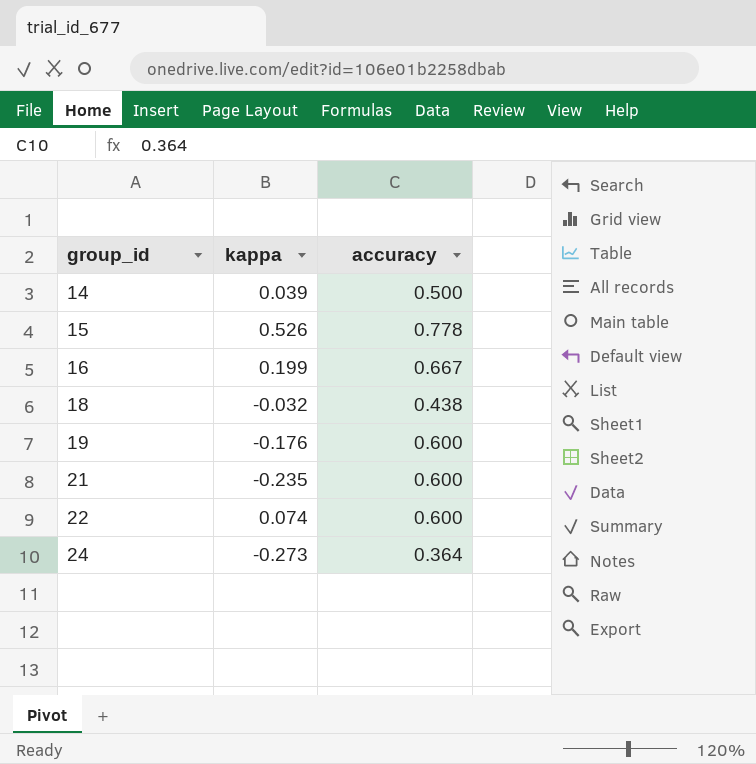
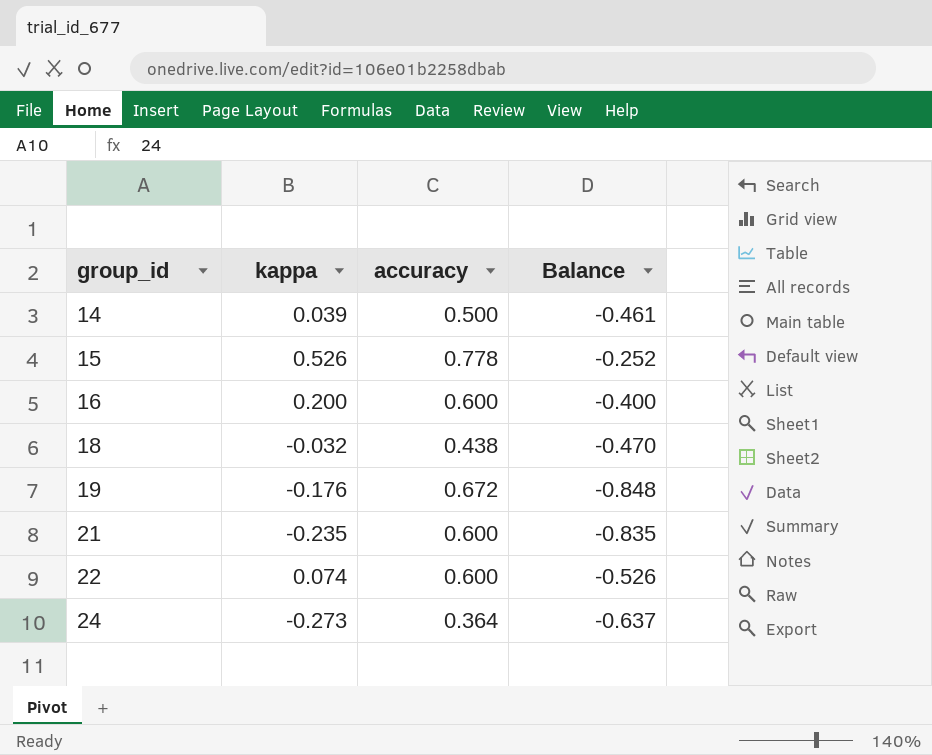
column Balance | formula: none -> [kappa] - [accuracy]
16 | kappa: 0.199 -> 0.200
16 | accuracy: 0.667 -> 0.600
19 | accuracy: 0.600 -> 0.672

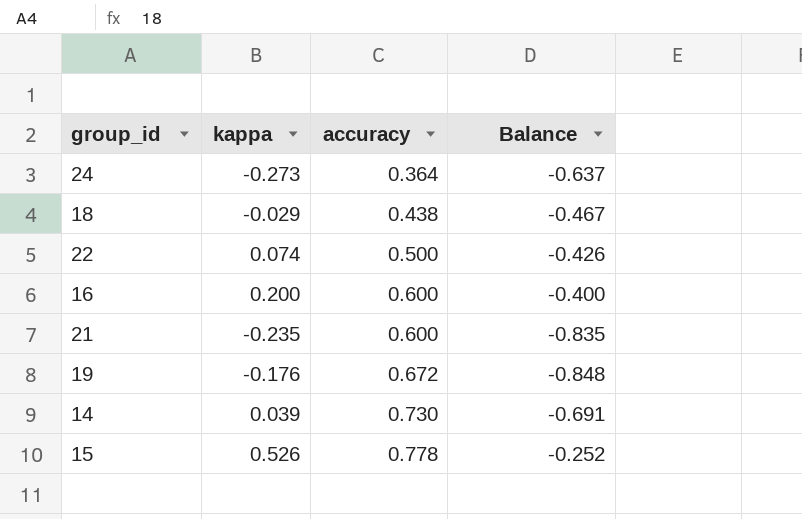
row order: group_id ascending -> accuracy ascending
18 | kappa: -0.032 -> -0.029
18 | Balance: -0.470 -> -0.467
22 | accuracy: 0.600 -> 0.500
22 | Balance: -0.526 -> -0.426
14 | accuracy: 0.500 -> 0.730
14 | Balance: -0.461 -> -0.691

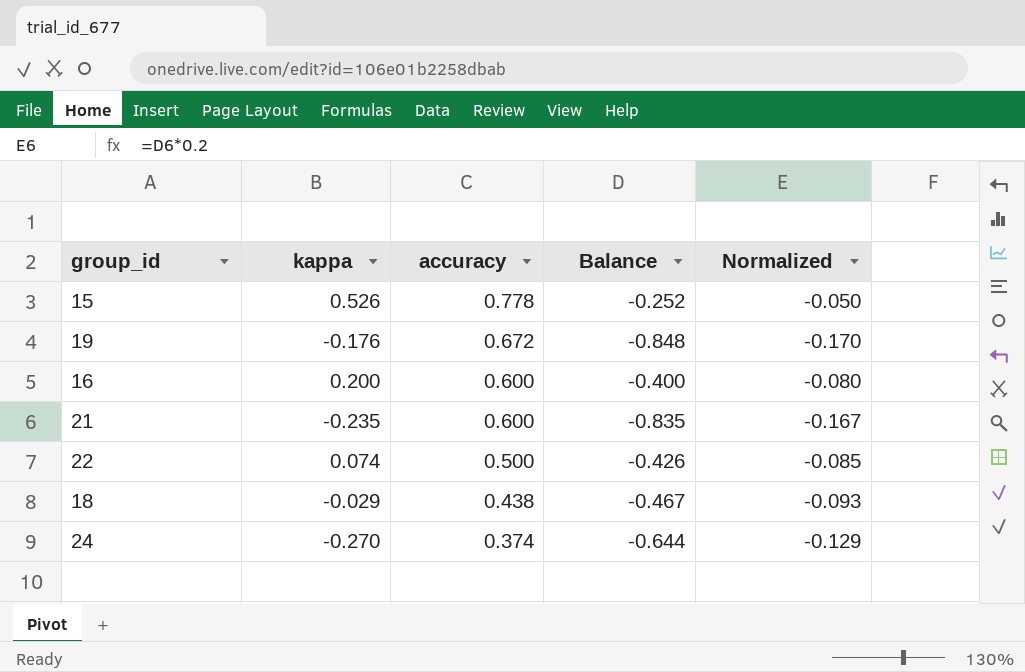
row order: accuracy ascending -> accuracy descending
column Normalized | formula: none -> [Balance] * 0.2
row 14: 0.039 | 0.730 | -0.691 -> none
24 | kappa: -0.273 -> -0.270
24 | accuracy: 0.364 -> 0.374
24 | Balance: -0.637 -> -0.644

